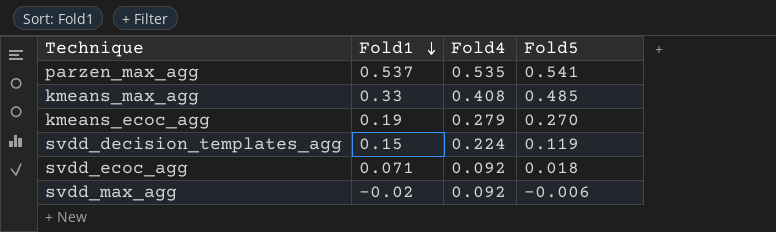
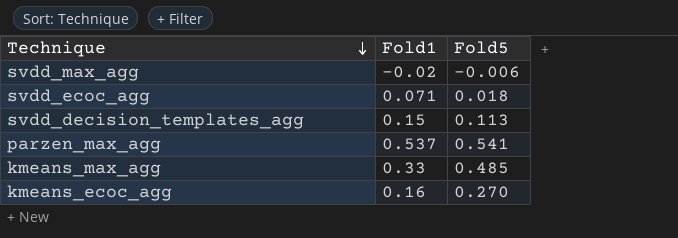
row order: Fold1 descending -> Technique descending
column Fold4 | position: 3 -> none
svdd_decision_templates_agg | Fold5: 0.119 -> 0.113
kmeans_ecoc_agg | Fold1: 0.19 -> 0.16

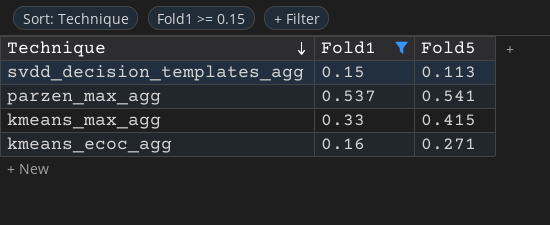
filter: none -> Fold1 >= 0.15
kmeans_max_agg | Fold5: 0.485 -> 0.415
kmeans_ecoc_agg | Fold5: 0.270 -> 0.271

